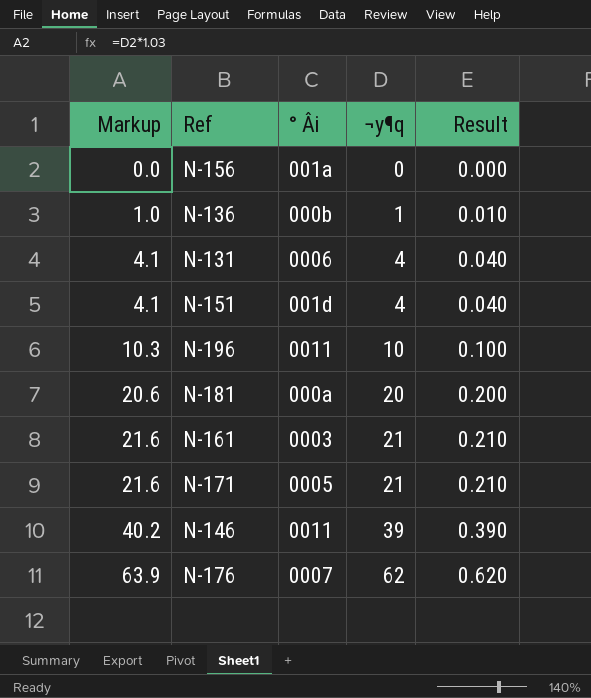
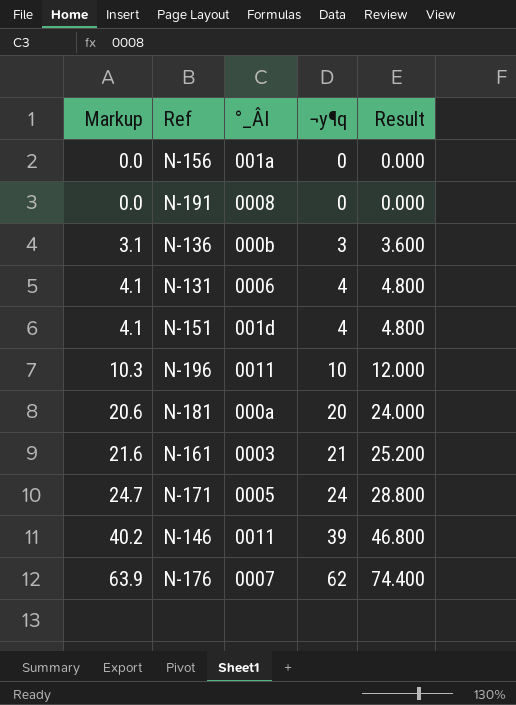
column name: ° Âi -> °_ÂI
column Result | formula: [¬y¶q] * 0.01 -> [¬y¶q] * 1.2
row N-191: none -> 0.0 | 0008 | 0 | 0.000
N-136 | Markup: 1.0 -> 3.1
N-136 | ¬y¶q: 1 -> 3
N-171 | Markup: 21.6 -> 24.7
N-171 | ¬y¶q: 21 -> 24

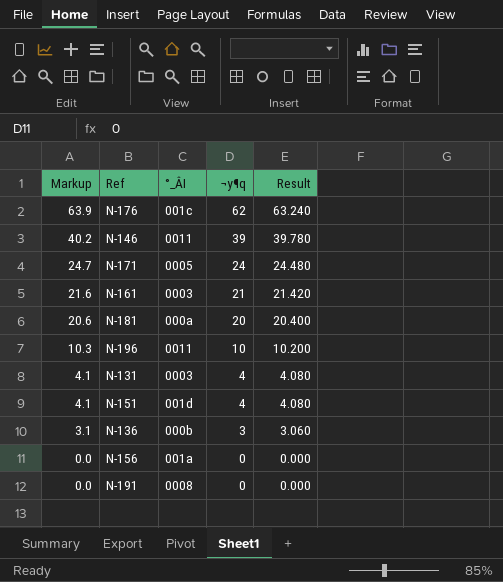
row order: Markup ascending -> Markup descending
column Result | formula: [¬y¶q] * 1.2 -> [¬y¶q] * 1.02
N-176 | °_ÂI: 0007 -> 001c
N-131 | °_ÂI: 0006 -> 0003

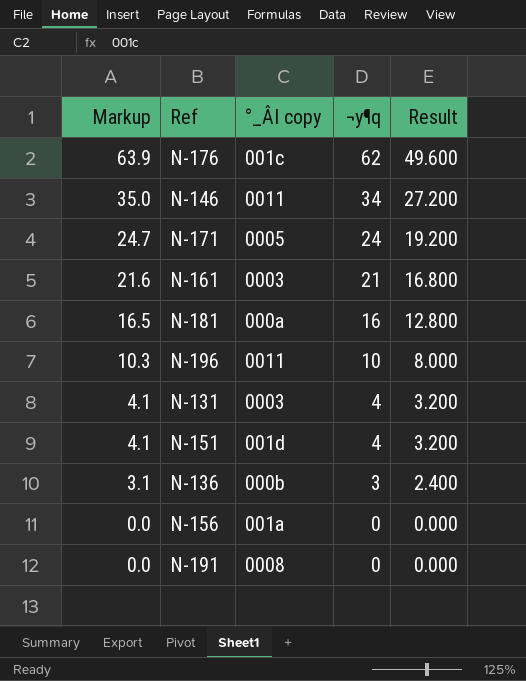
column name: °_ÂI -> °_ÂI copy
column Result | formula: [¬y¶q] * 1.02 -> [¬y¶q] * 0.8
N-146 | Markup: 40.2 -> 35.0
N-146 | ¬y¶q: 39 -> 34
N-181 | Markup: 20.6 -> 16.5
N-181 | ¬y¶q: 20 -> 16

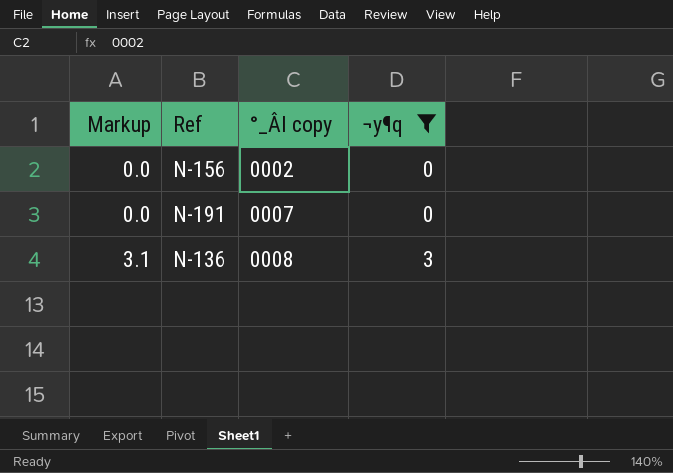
filter: none -> ¬y¶q <= 3
row order: Markup descending -> Markup ascending
column Result | formula: [¬y¶q] * 0.8 -> none
N-156 | °_ÂI copy: 001a -> 0002
N-191 | °_ÂI copy: 0008 -> 0007
N-136 | °_ÂI copy: 000b -> 0008

